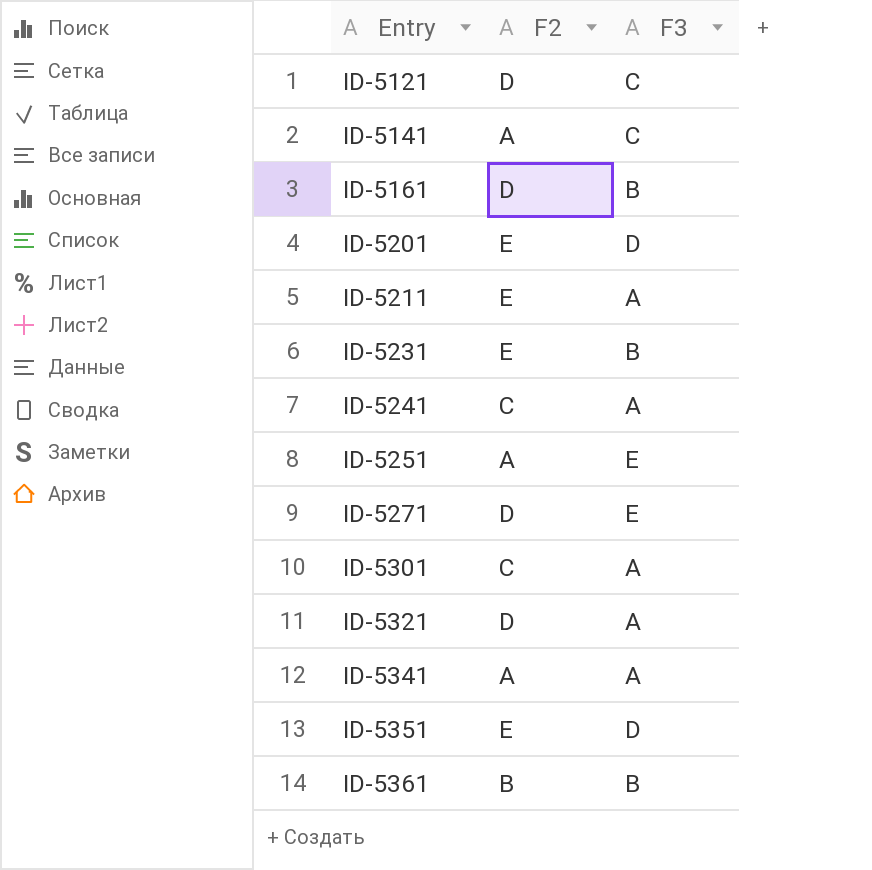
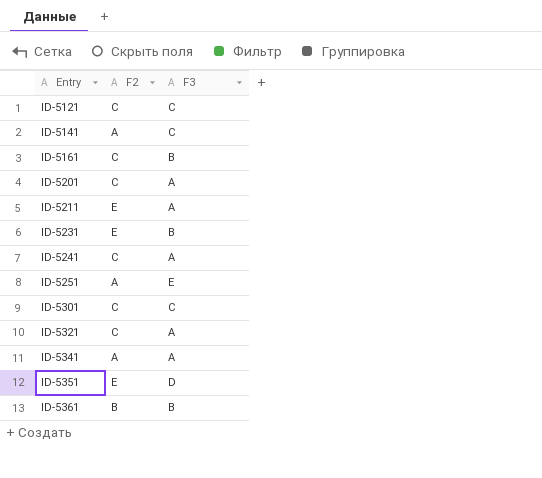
row ID-5271: D | E -> none
ID-5121 | F2: D -> C
ID-5161 | F2: D -> C
ID-5201 | F2: E -> C
ID-5201 | F3: D -> A
ID-5301 | F3: A -> C
ID-5321 | F2: D -> C

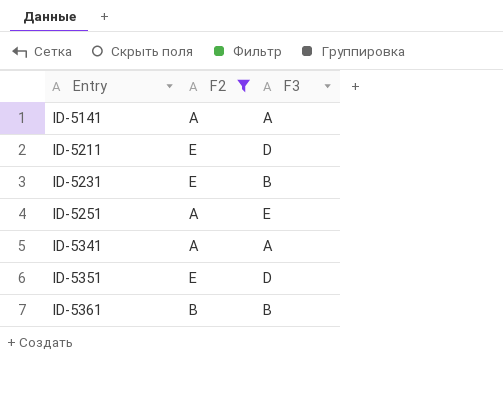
filter: none -> F2 != C
ID-5141 | F3: C -> A
ID-5211 | F3: A -> D

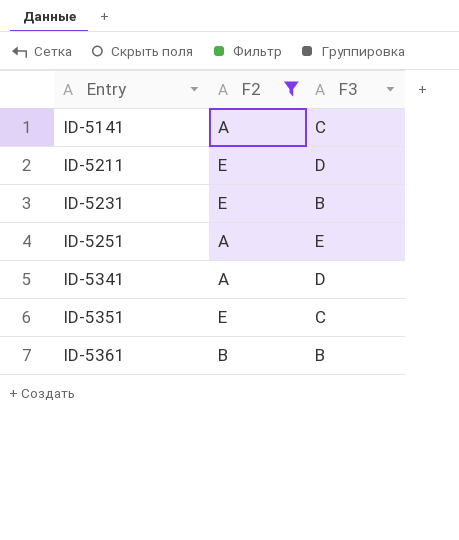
ID-5141 | F3: A -> C
ID-5341 | F3: A -> D
ID-5351 | F3: D -> C

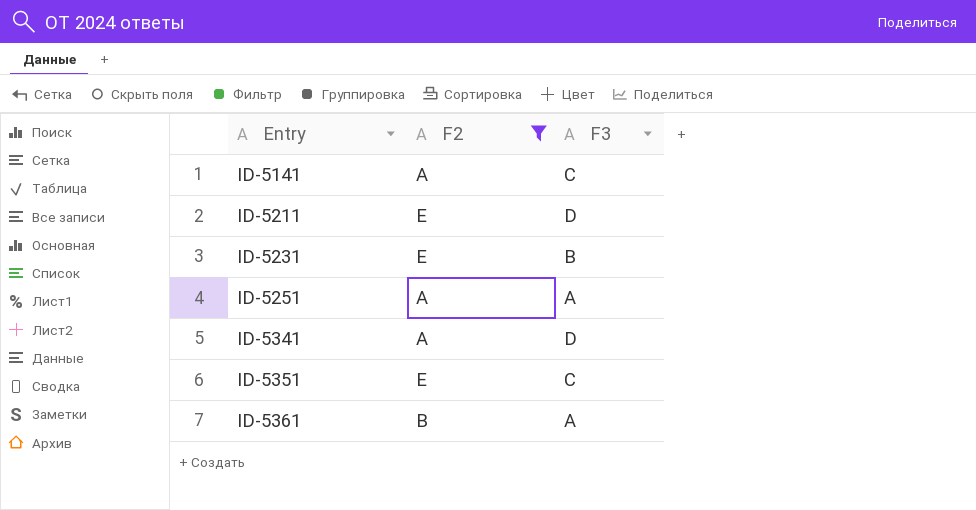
ID-5251 | F3: E -> A
ID-5361 | F3: B -> A

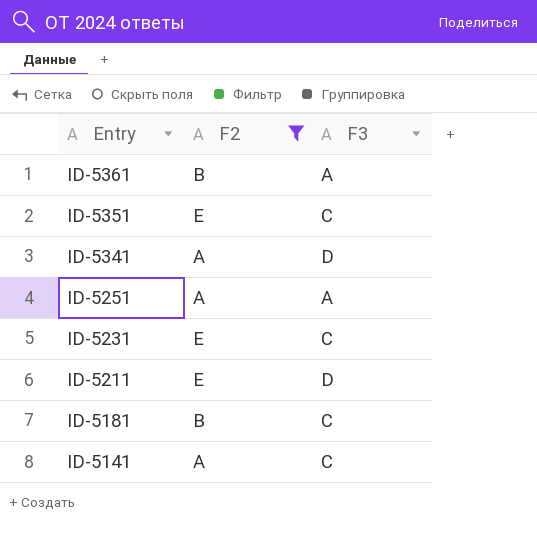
row order: Entry ascending -> Entry descending
ID-5231 | F3: B -> C
row ID-5181: none -> B | C

